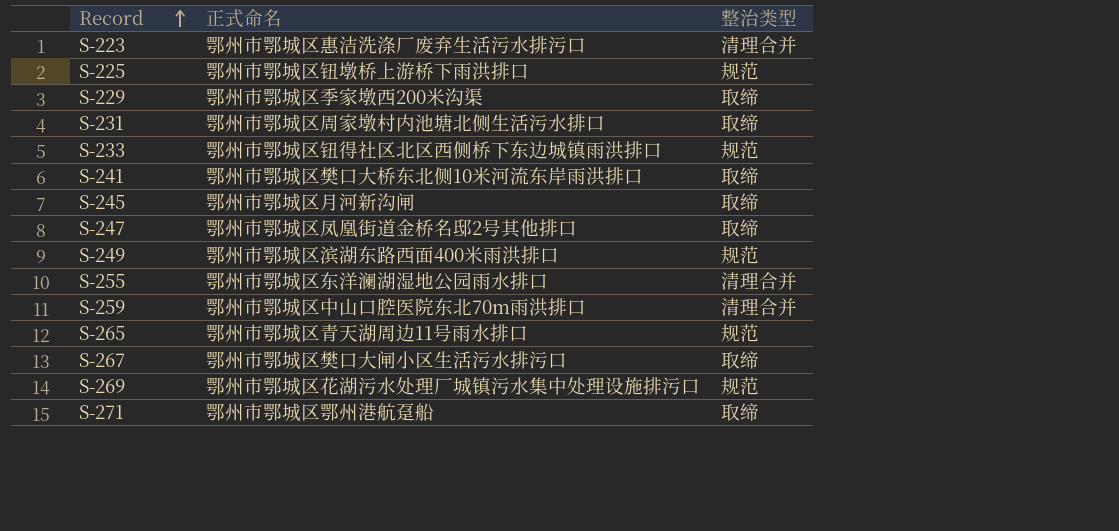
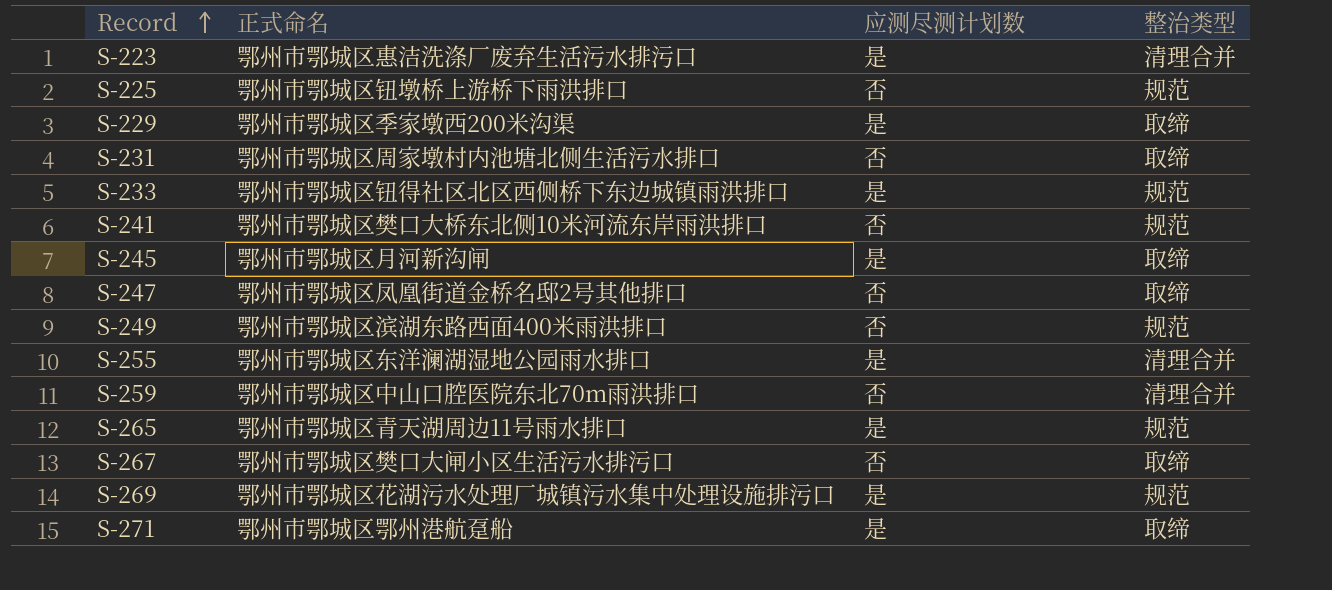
column 应测尽测计划数 | position: none -> 3
S-241 | 整治类型: 取缔 -> 规范

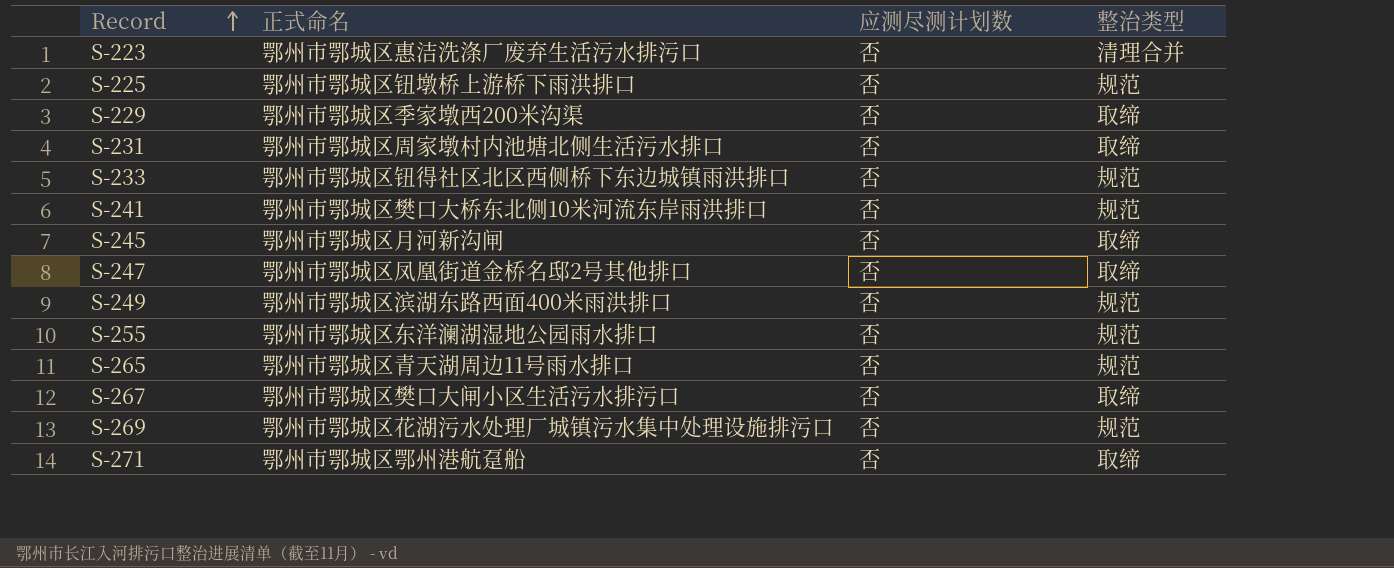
row S-259: 鄂州市鄂城区中山口腔医院东北70m雨洪排口 | 否 | 清理合并 -> none
S-223 | 应测尽测计划数: 是 -> 否
S-229 | 应测尽测计划数: 是 -> 否
S-233 | 应测尽测计划数: 是 -> 否
S-245 | 应测尽测计划数: 是 -> 否
S-255 | 应测尽测计划数: 是 -> 否
S-255 | 整治类型: 清理合并 -> 规范
S-265 | 应测尽测计划数: 是 -> 否
S-269 | 应测尽测计划数: 是 -> 否
S-271 | 应测尽测计划数: 是 -> 否

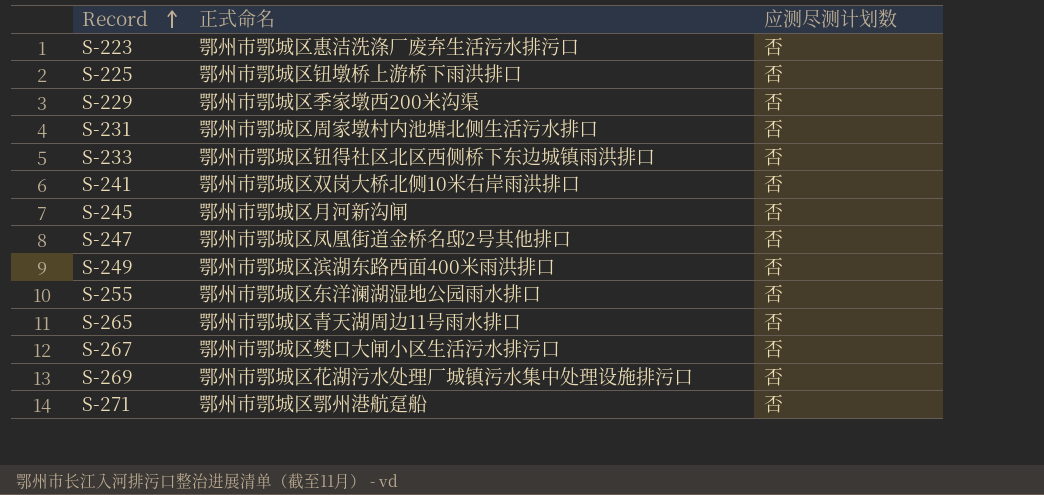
column 整治类型 | position: 4 -> none
S-241 | 正式命名: 鄂州市鄂城区樊口大桥东北侧10米河流东岸雨洪排口 -> 鄂州市鄂城区双岗大桥北侧10米右岸雨洪排口

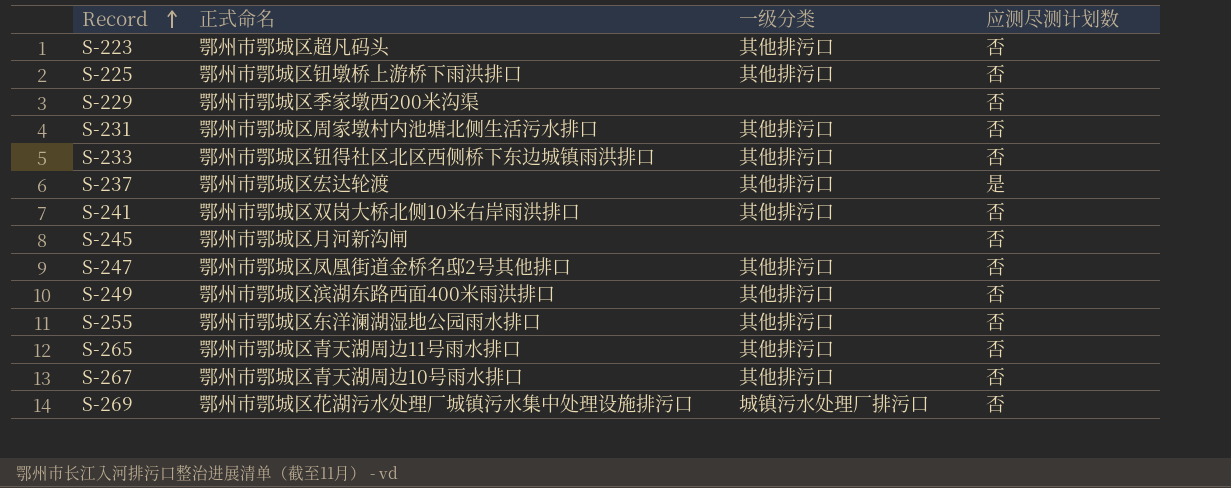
column 一级分类 | position: none -> 3
row S-271: 鄂州市鄂城区鄂州港航趸船 | 否 -> none
S-223 | 正式命名: 鄂州市鄂城区惠洁洗涤厂废弃生活污水排污口 -> 鄂州市鄂城区超凡码头
row S-237: none -> 鄂州市鄂城区宏达轮渡 | 其他排污口 | 是
S-267 | 正式命名: 鄂州市鄂城区樊口大闸小区生活污水排污口 -> 鄂州市鄂城区青天湖周边10号雨水排口

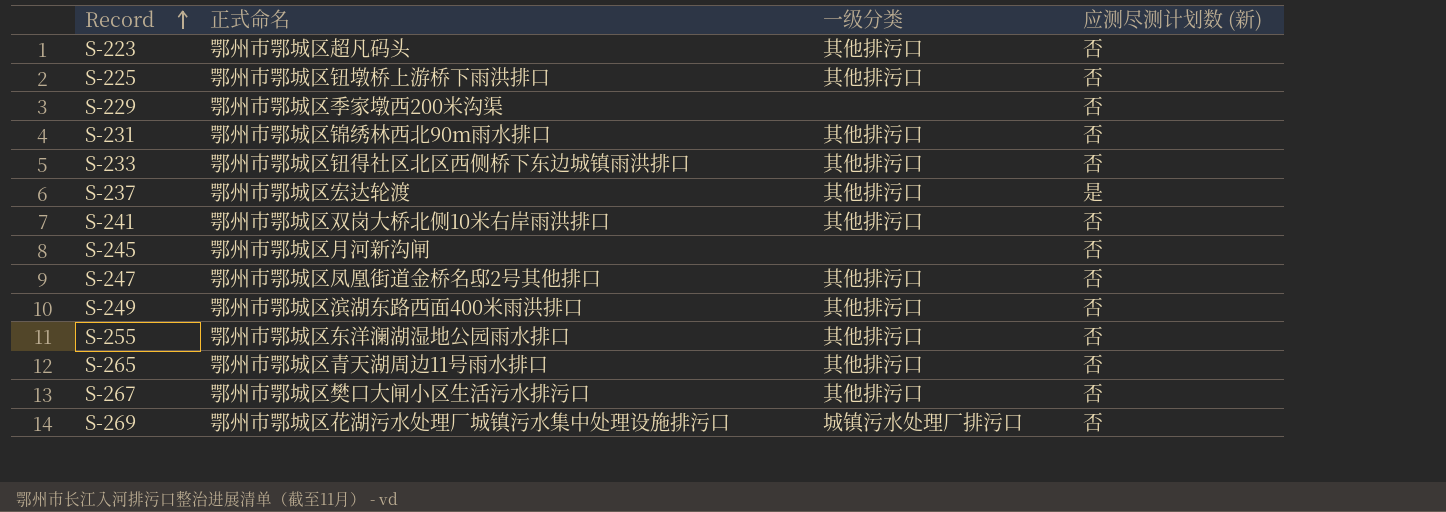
column name: 应测尽测计划数 -> 应测尽测计划数 (新)
S-231 | 正式命名: 鄂州市鄂城区周家墩村内池塘北侧生活污水排口 -> 鄂州市鄂城区锦绣林西北90m雨水排口
S-267 | 正式命名: 鄂州市鄂城区青天湖周边10号雨水排口 -> 鄂州市鄂城区樊口大闸小区生活污水排污口

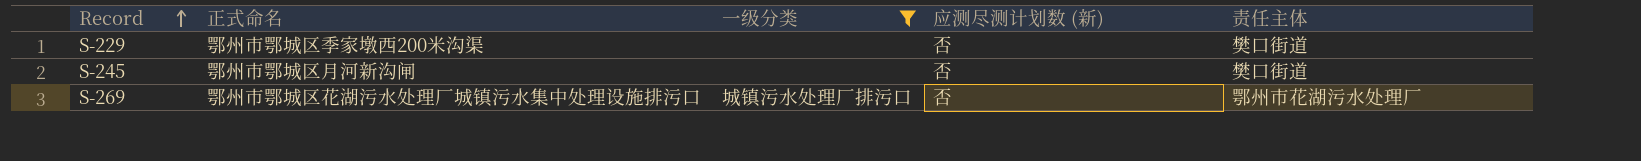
filter: none -> 一级分类 != 其他排污口
column 责任主体 | position: none -> 5

